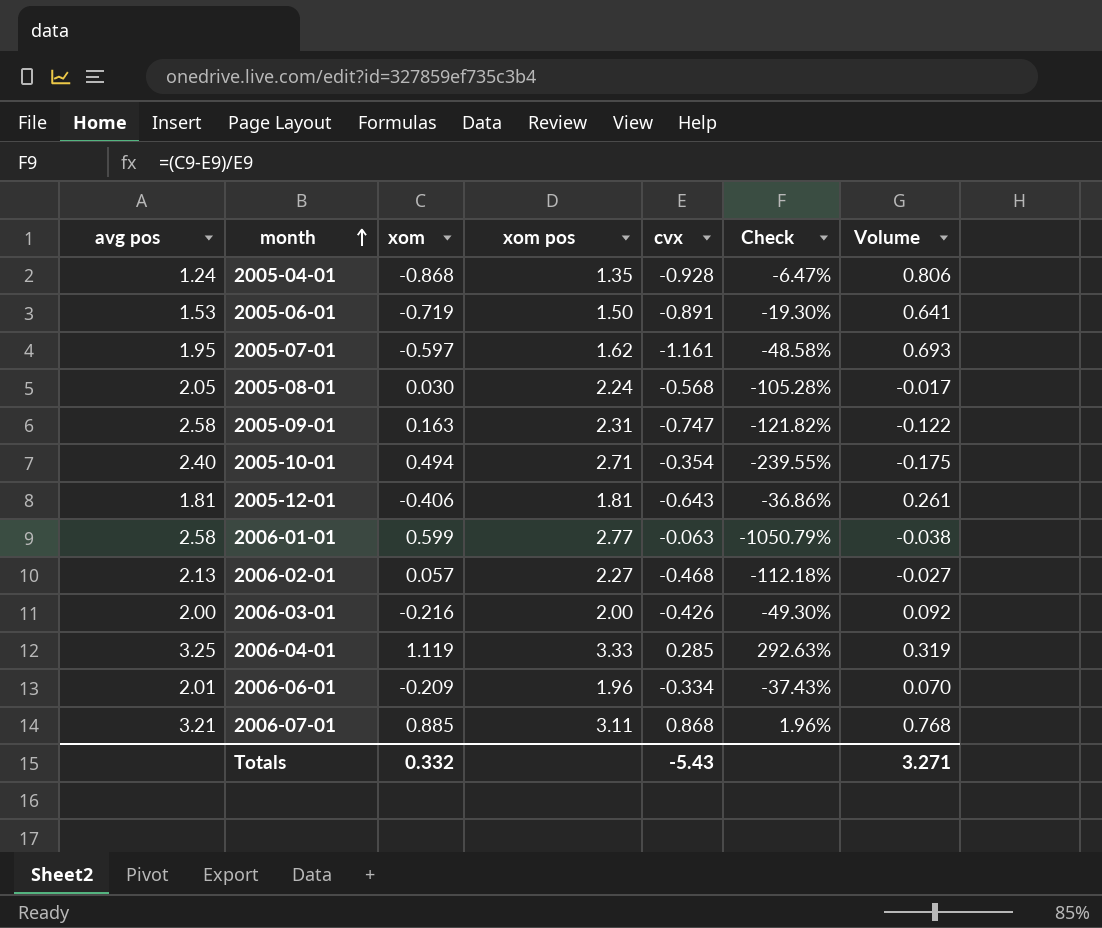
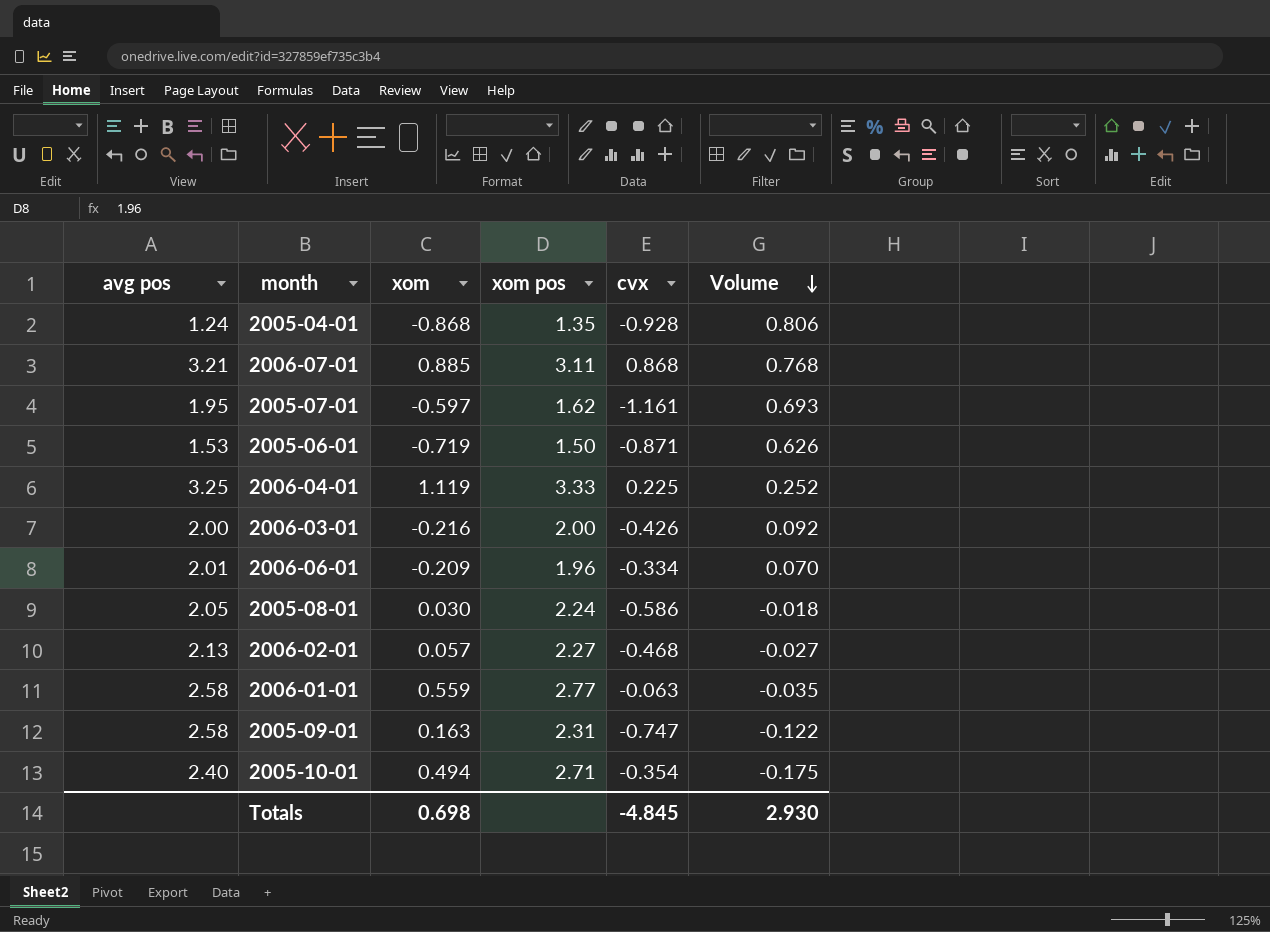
row order: month ascending -> Volume descending
column Check | formula: ([xom] - [cvx]) / [cvx] -> none
row 2005-12-01: 1.81 | -0.406 | 1.81 | -0.643 | -36.86% | 0.261 -> none
2005-06-01 | cvx: -0.891 -> -0.871
2005-06-01 | Volume: 0.641 -> 0.626
2006-04-01 | cvx: 0.285 -> 0.225
2006-04-01 | Volume: 0.319 -> 0.252
2005-08-01 | cvx: -0.568 -> -0.586
2005-08-01 | Volume: -0.017 -> -0.018
2006-01-01 | xom: 0.599 -> 0.559
2006-01-01 | Volume: -0.038 -> -0.035
Totals | xom: 0.332 -> 0.698
Totals | cvx: -5.43 -> -4.845
Totals | Volume: 3.271 -> 2.930

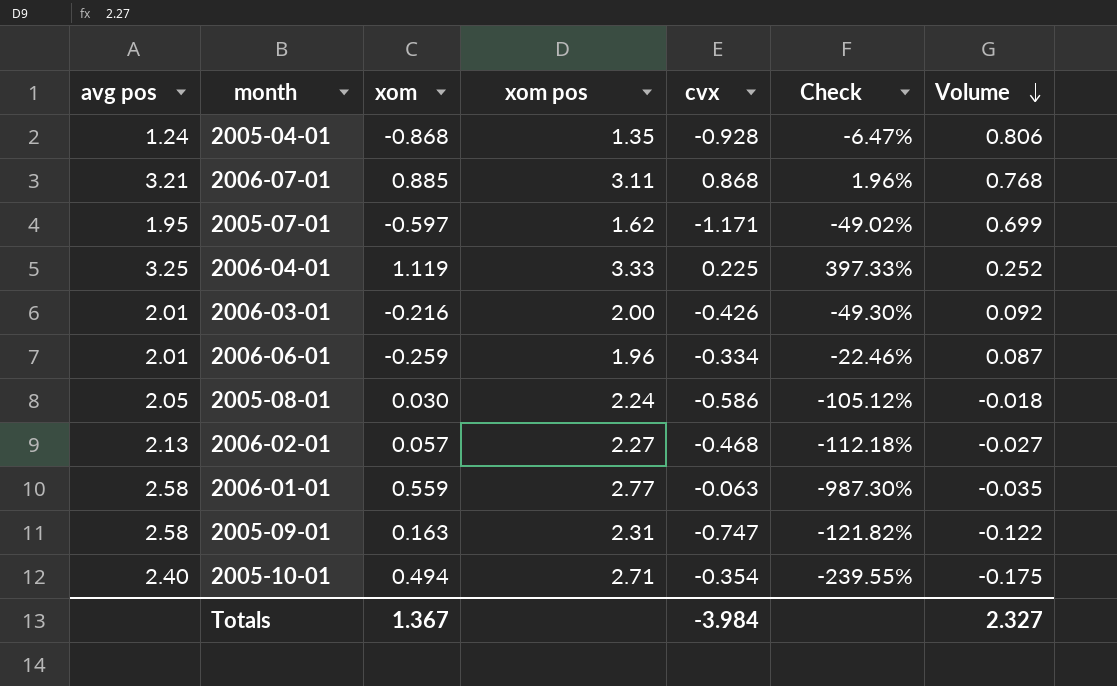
column Check | formula: none -> ([xom] - [cvx]) / [cvx]
row 2005-06-01: 1.53 | -0.719 | 1.50 | -0.871 | 0.626 -> none
2005-07-01 | cvx: -1.161 -> -1.171
2005-07-01 | Volume: 0.693 -> 0.699
2006-03-01 | avg pos: 2.00 -> 2.01
2006-06-01 | xom: -0.209 -> -0.259
2006-06-01 | Volume: 0.070 -> 0.087
Totals | xom: 0.698 -> 1.367
Totals | cvx: -4.845 -> -3.984
Totals | Volume: 2.930 -> 2.327

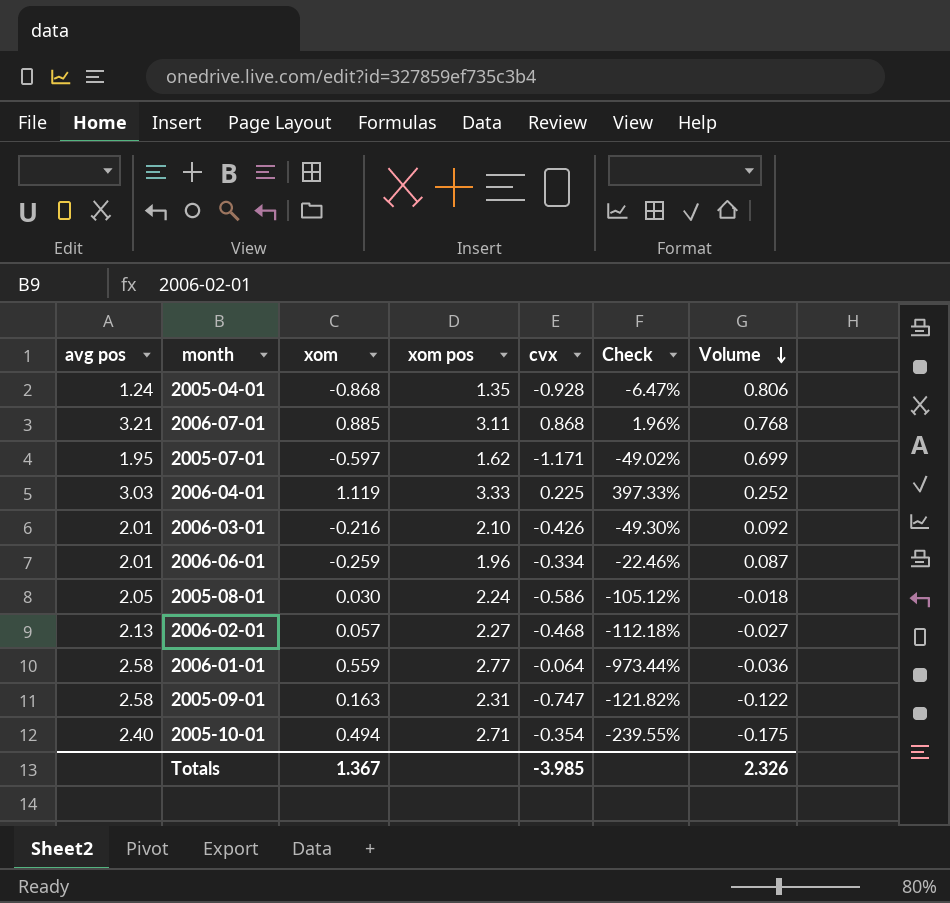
2006-04-01 | avg pos: 3.25 -> 3.03
2006-03-01 | xom pos: 2.00 -> 2.10
2006-01-01 | cvx: -0.063 -> -0.064
2006-01-01 | Check: -987.30% -> -973.44%
2006-01-01 | Volume: -0.035 -> -0.036
Totals | cvx: -3.984 -> -3.985
Totals | Volume: 2.327 -> 2.326

